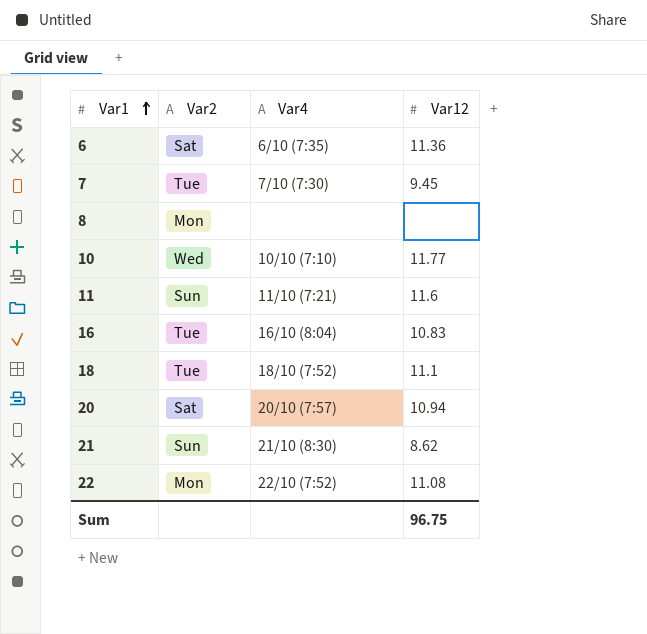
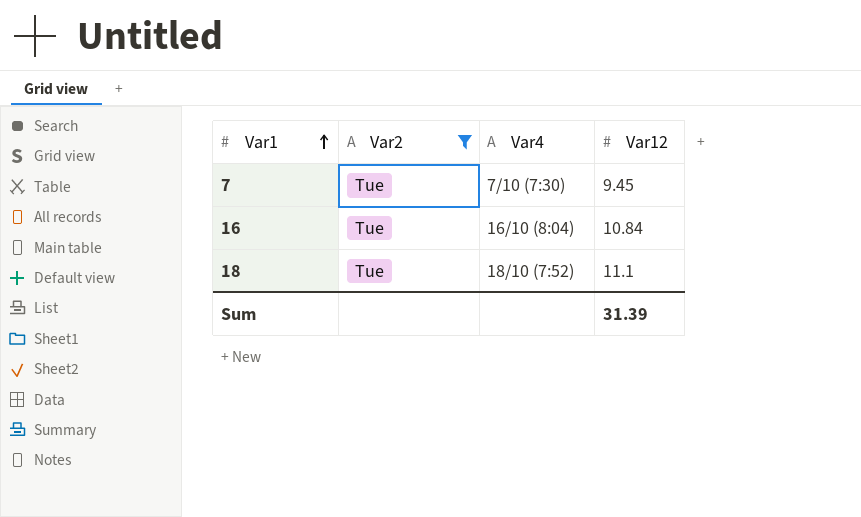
filter: none -> Var2 = Tue
16 | Var12: 10.83 -> 10.84
Sum | Var12: 96.75 -> 31.39

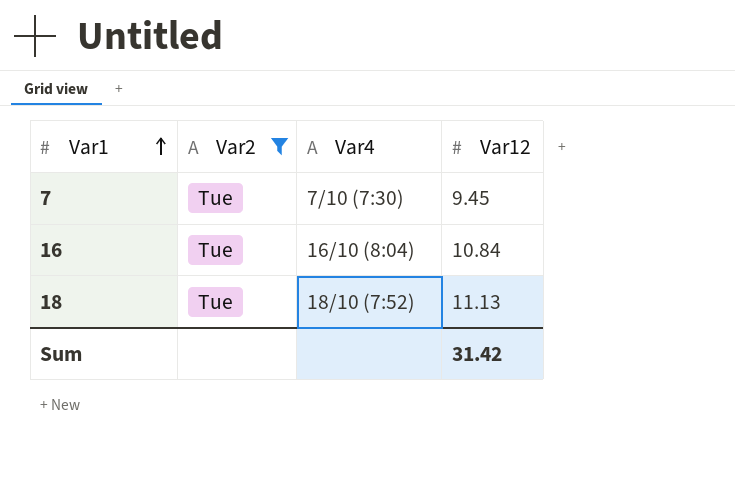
18 | Var12: 11.1 -> 11.13
Sum | Var12: 31.39 -> 31.42

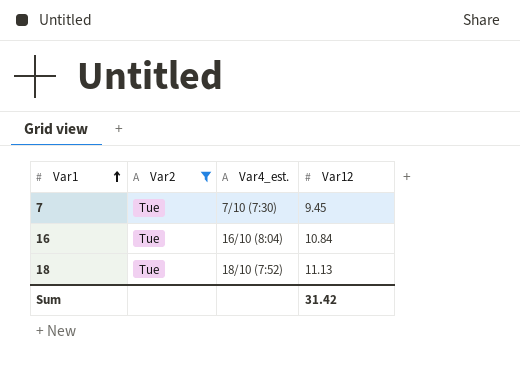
column name: Var4 -> Var4_est.

